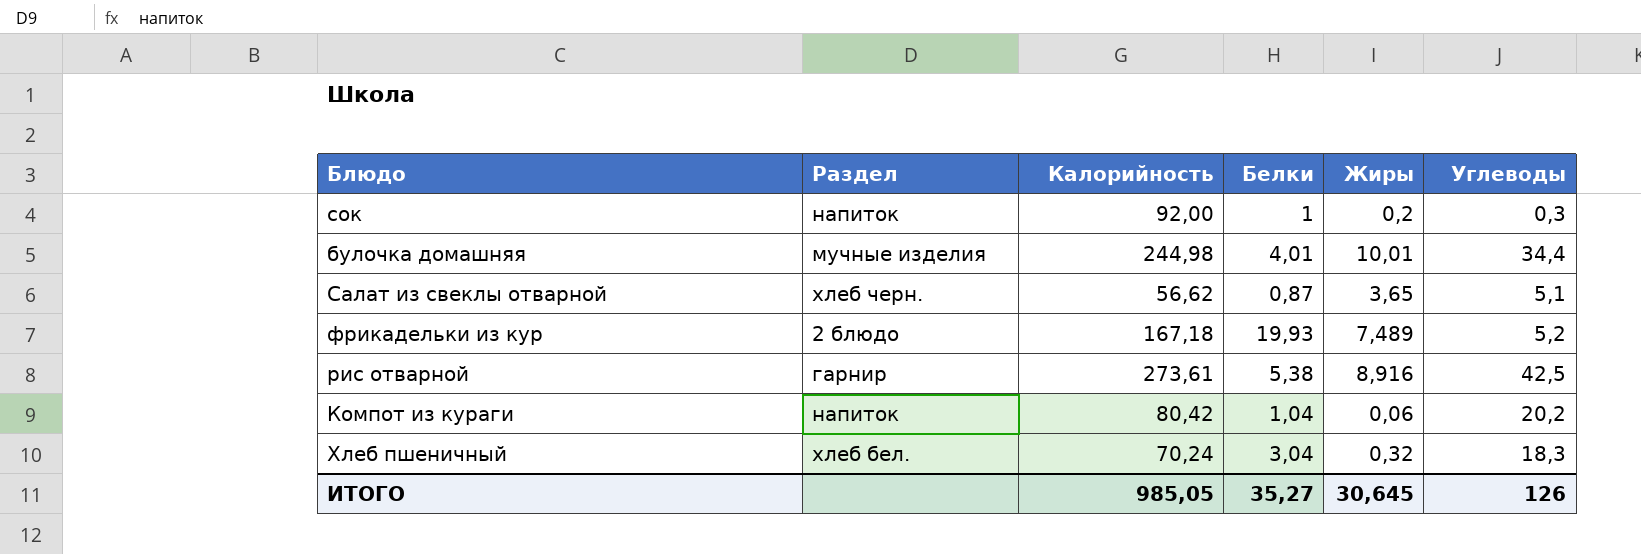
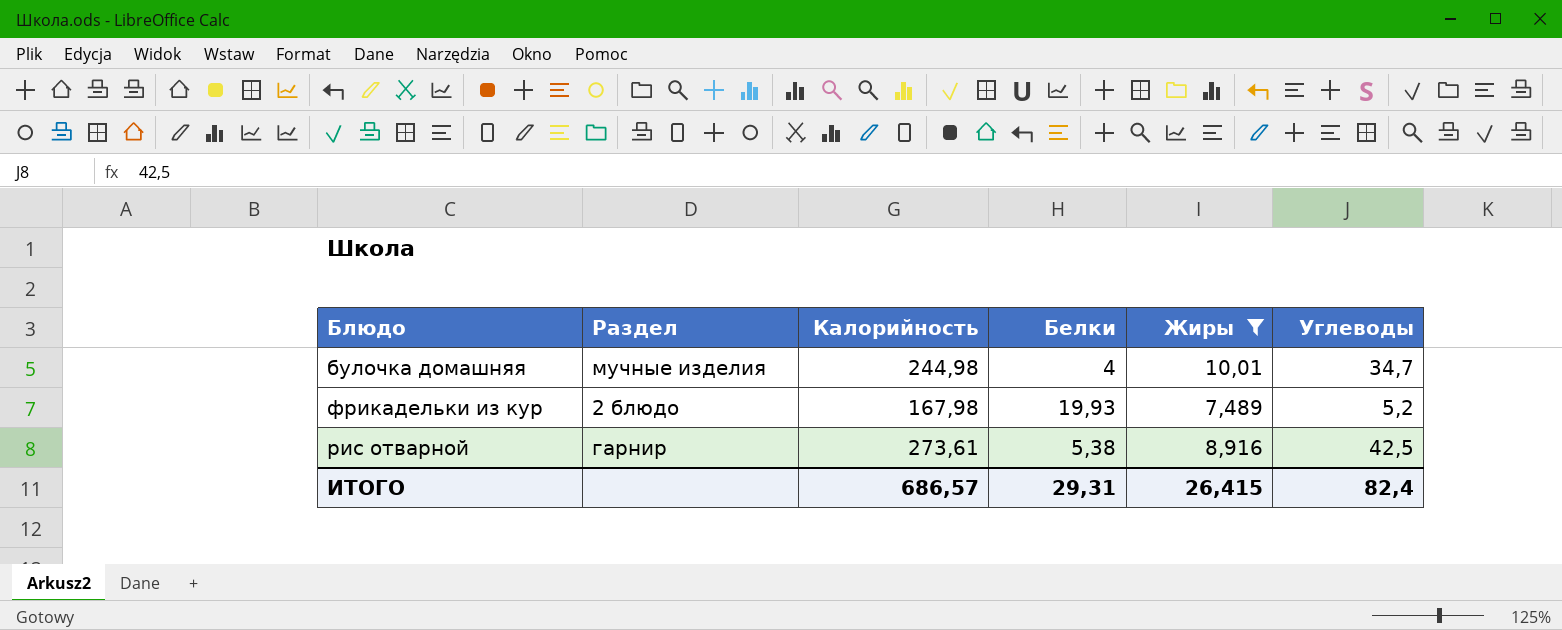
filter: none -> Жиры >= 7,489
булочка домашняя | Белки: 4,01 -> 4
булочка домашняя | Углеводы: 34,4 -> 34,7
фрикадельки из кур | Калорийность: 167,18 -> 167,98
ИТОГО | Калорийность: 985,05 -> 686,57
ИТОГО | Белки: 35,27 -> 29,31
ИТОГО | Жиры: 30,645 -> 26,415
ИТОГО | Углеводы: 126 -> 82,4

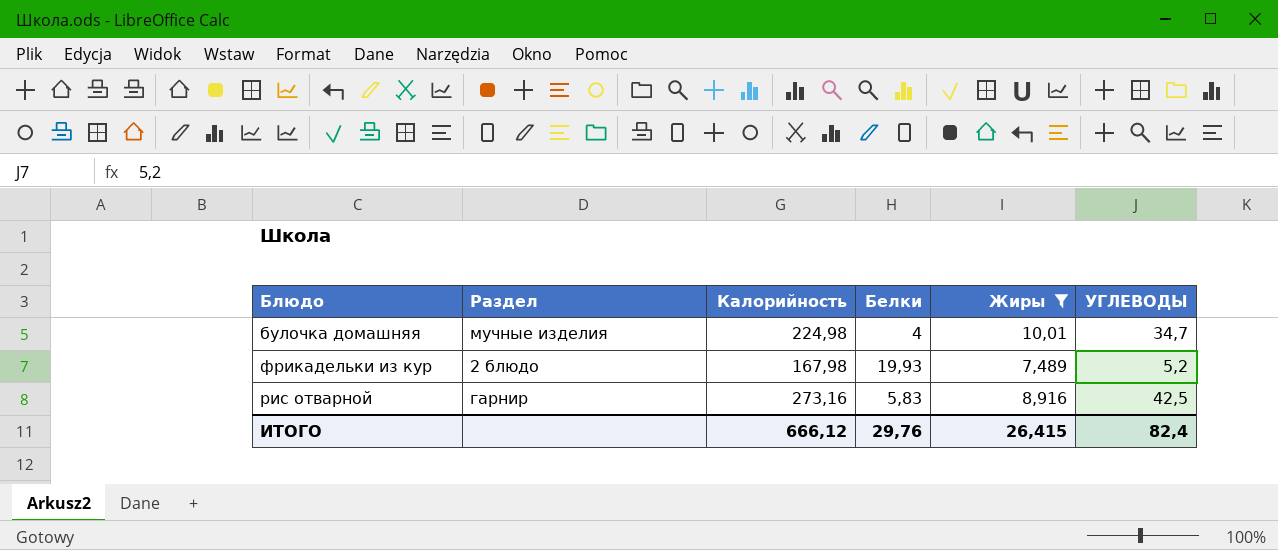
column name: Углеводы -> УГЛЕВОДЫ
булочка домашняя | Калорийность: 244,98 -> 224,98
рис отварной | Калорийность: 273,61 -> 273,16
рис отварной | Белки: 5,38 -> 5,83
ИТОГО | Калорийность: 686,57 -> 666,12
ИТОГО | Белки: 29,31 -> 29,76

